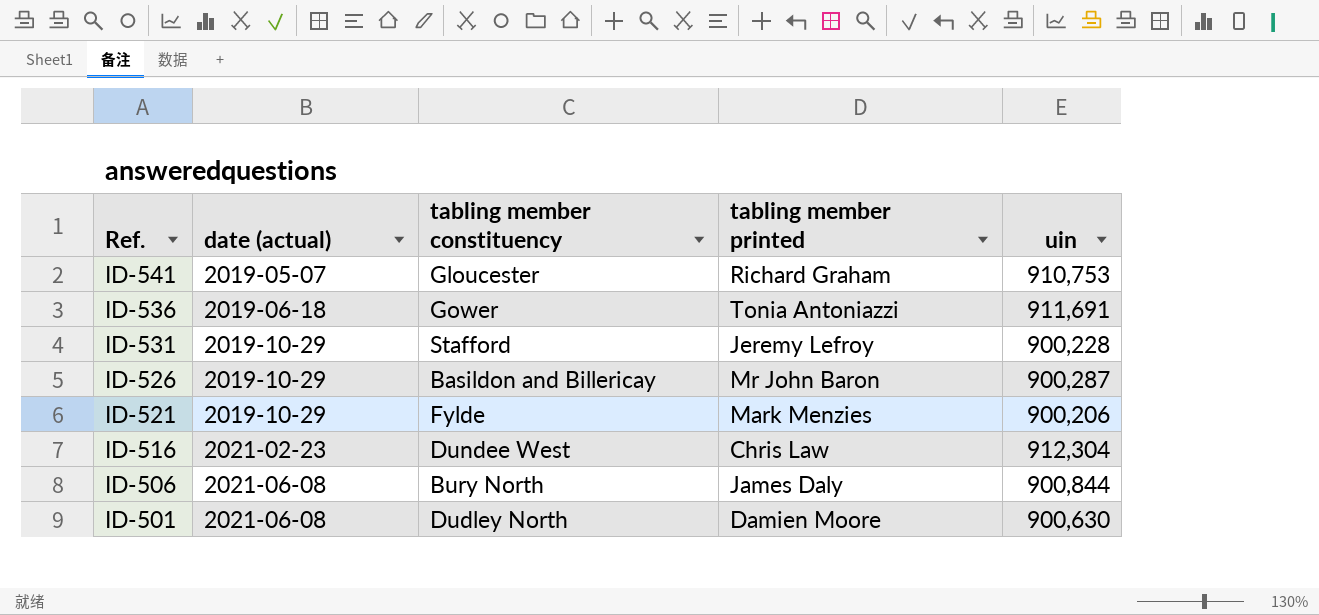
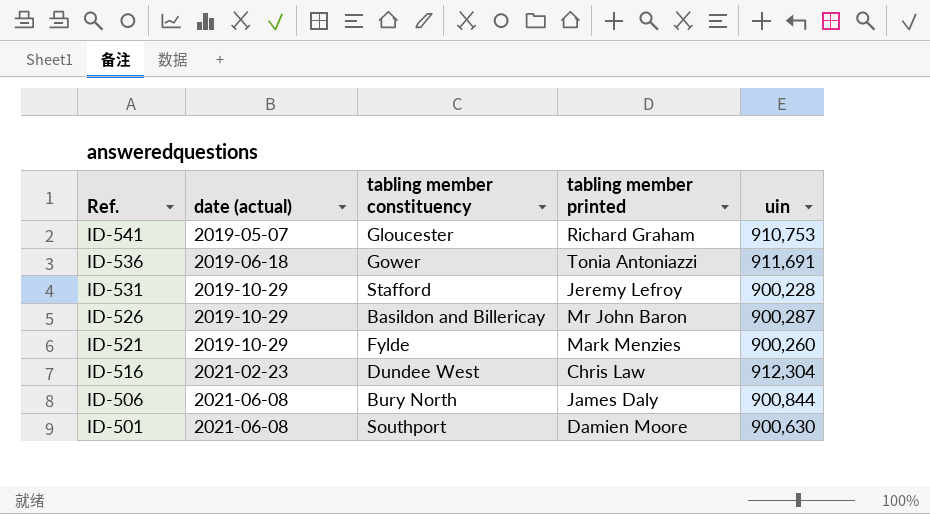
ID-521 | uin: 900,206 -> 900,260
ID-501 | tabling member constituency: Dudley North -> Southport

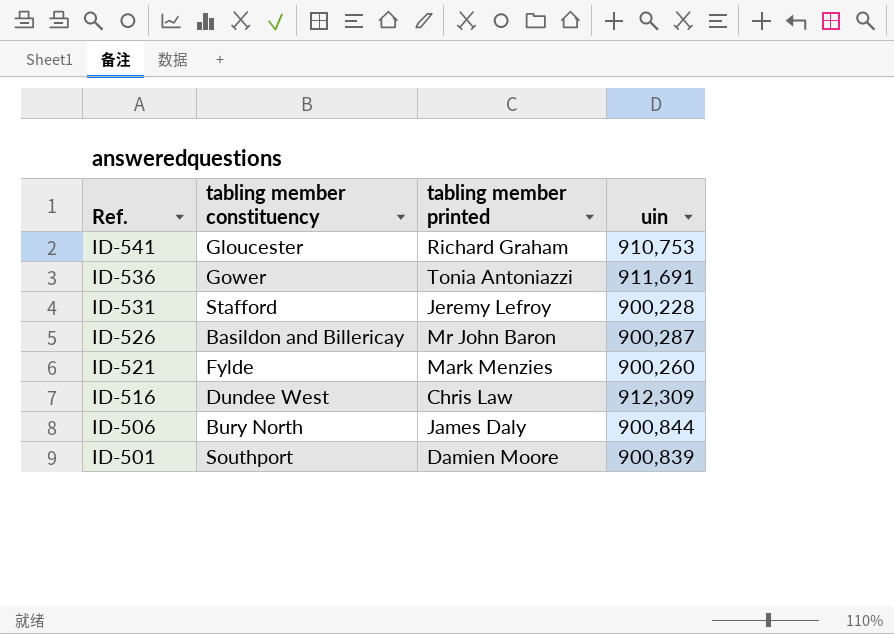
column date (actual) | position: 2 -> none
ID-516 | uin: 912,304 -> 912,309
ID-501 | uin: 900,630 -> 900,839

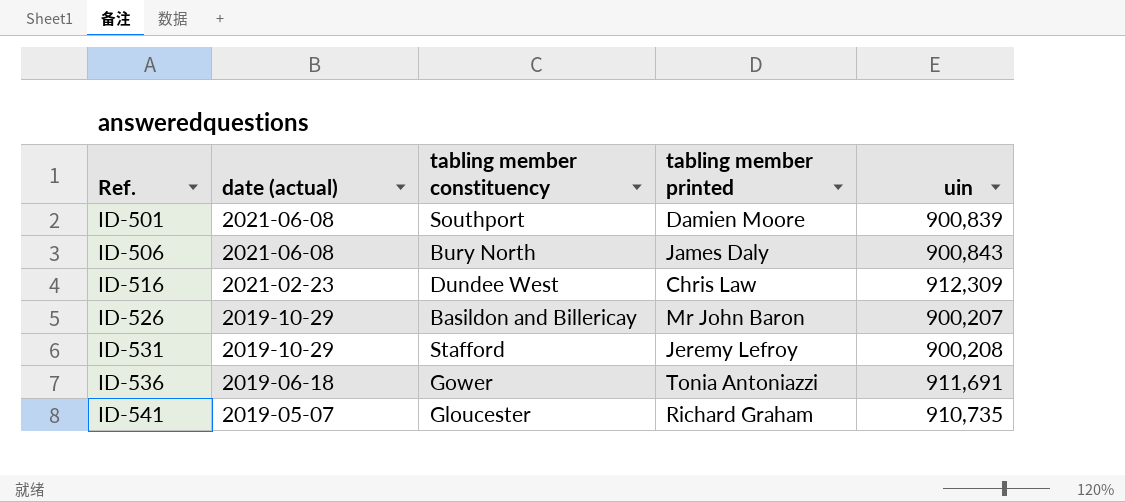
row order: Ref. descending -> Ref. ascending
column date (actual) | position: none -> 2
row ID-521: Fylde | Mark Menzies | 900,260 -> none
ID-506 | uin: 900,844 -> 900,843
ID-526 | uin: 900,287 -> 900,207
ID-531 | uin: 900,228 -> 900,208
ID-541 | uin: 910,753 -> 910,735

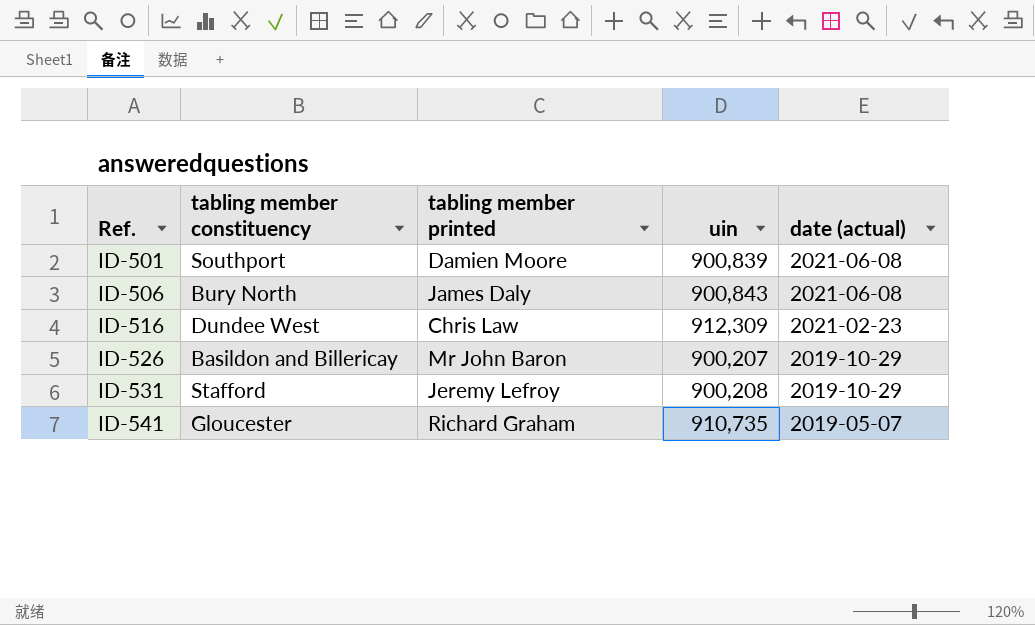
column date (actual) | position: 2 -> 5
row ID-536: 2019-06-18 | Gower | Tonia Antoniazzi | 911,691 -> none

